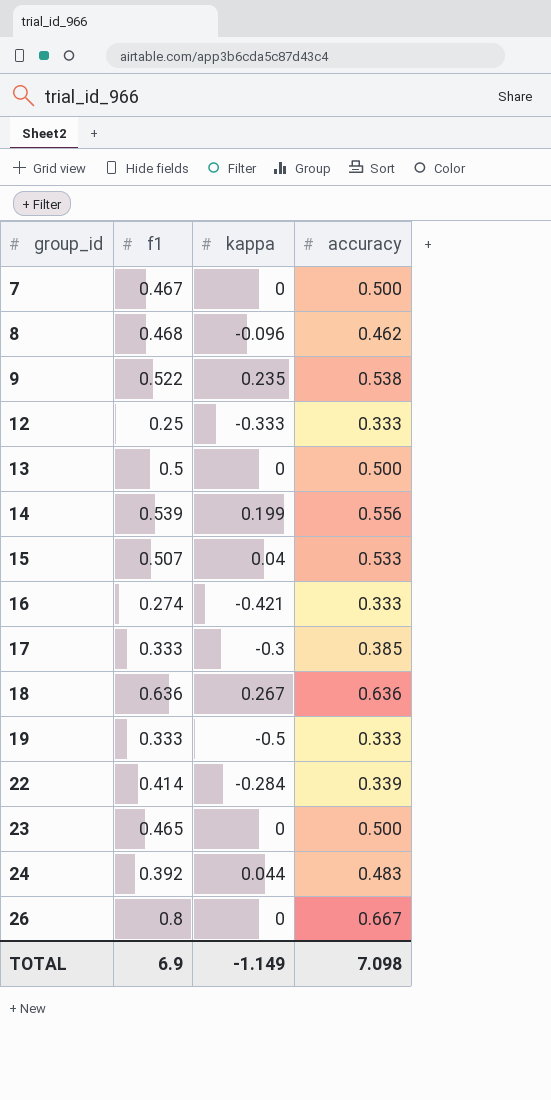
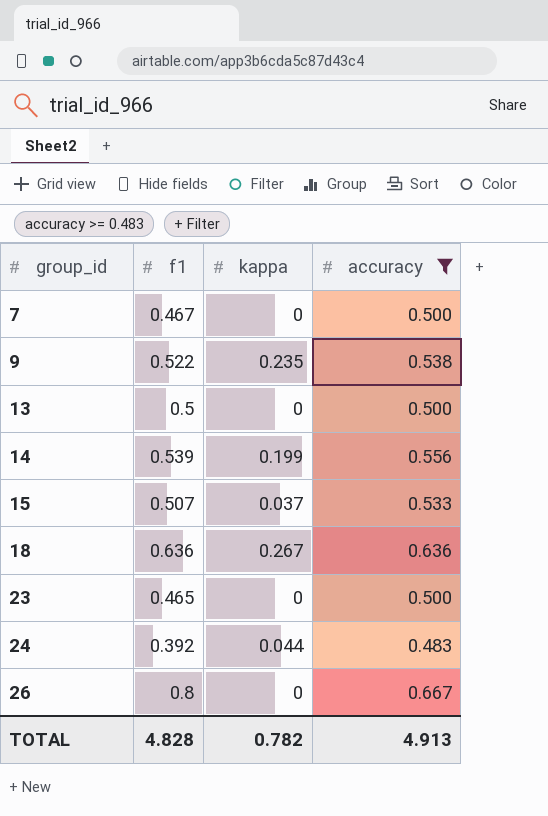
filter: none -> accuracy >= 0.483
15 | kappa: 0.04 -> 0.037
TOTAL | f1: 6.9 -> 4.828
TOTAL | kappa: -1.149 -> 0.782
TOTAL | accuracy: 7.098 -> 4.913

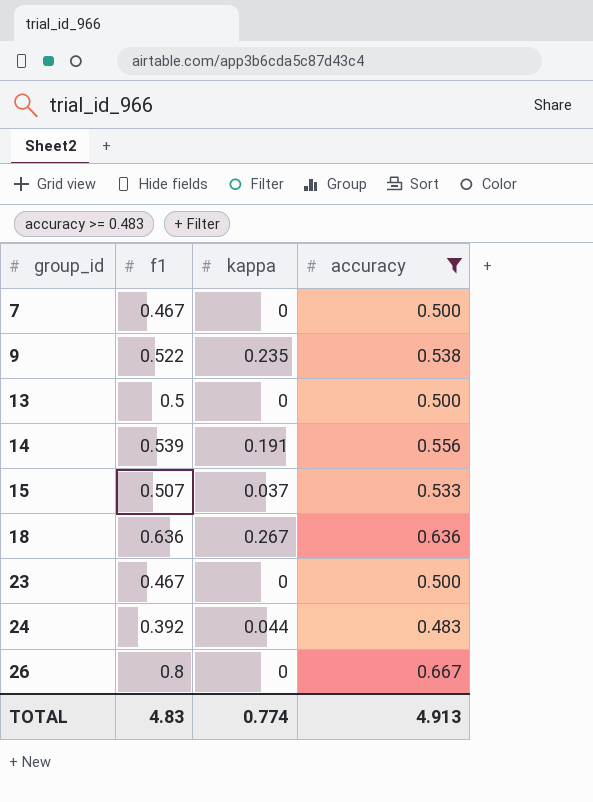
14 | kappa: 0.199 -> 0.191
23 | f1: 0.465 -> 0.467
TOTAL | f1: 4.828 -> 4.83
TOTAL | kappa: 0.782 -> 0.774

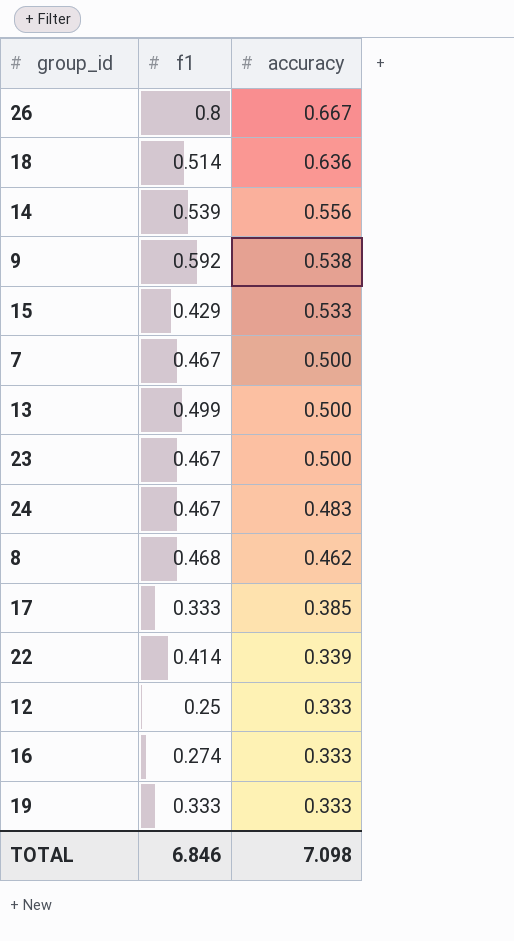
filter: accuracy >= 0.483 -> none
row order: group_id ascending -> accuracy descending
column kappa | position: 3 -> none
18 | f1: 0.636 -> 0.514
9 | f1: 0.522 -> 0.592
15 | f1: 0.507 -> 0.429
13 | f1: 0.5 -> 0.499
24 | f1: 0.392 -> 0.467
TOTAL | f1: 4.83 -> 6.846
TOTAL | accuracy: 4.913 -> 7.098

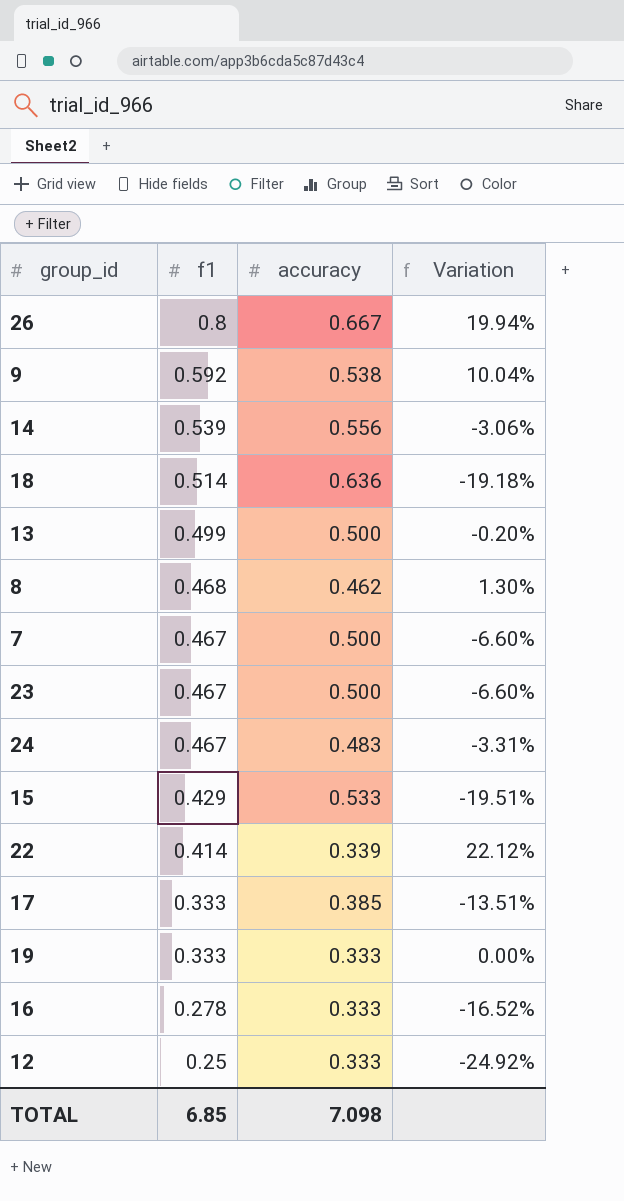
row order: accuracy descending -> f1 descending
column Variation | formula: none -> ([f1] - [accuracy]) / [accuracy]
16 | f1: 0.274 -> 0.278
TOTAL | f1: 6.846 -> 6.85

